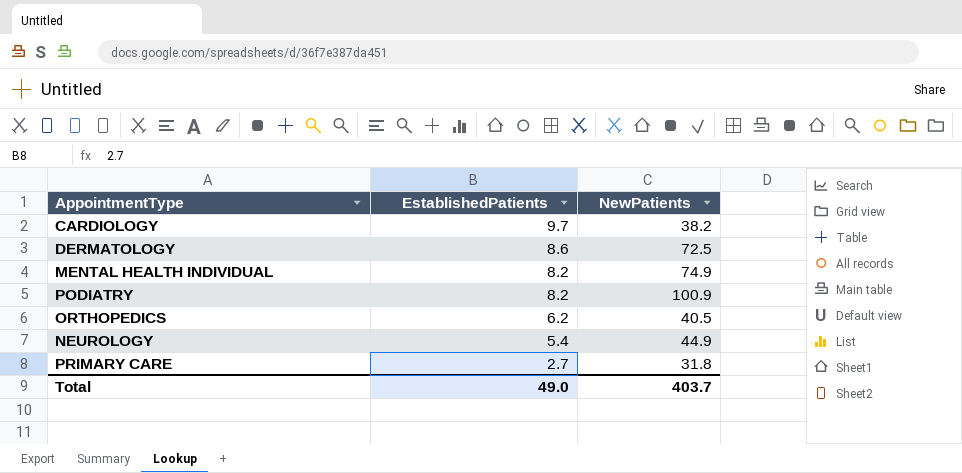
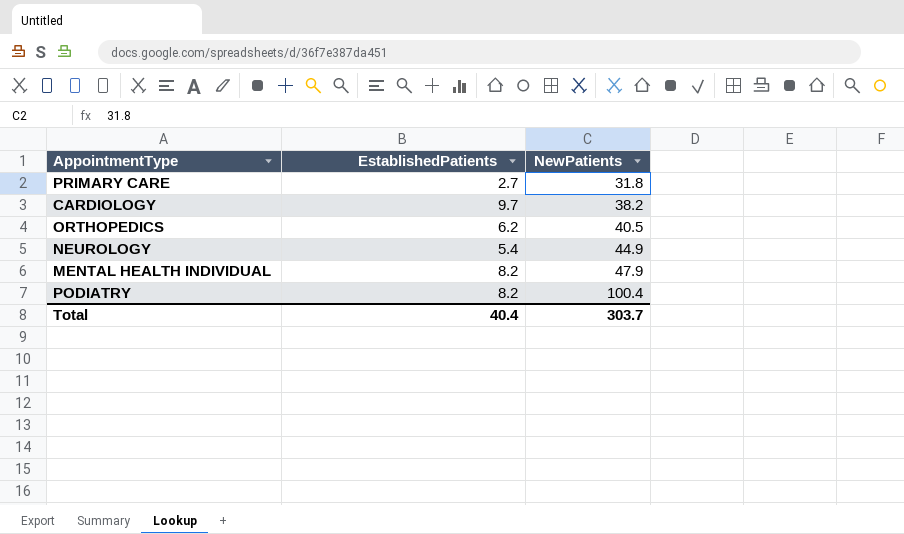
row order: EstablishedPatients descending -> NewPatients ascending
row DERMATOLOGY: 8.6 | 72.5 -> none
MENTAL HEALTH INDIVIDUAL | NewPatients: 74.9 -> 47.9
PODIATRY | NewPatients: 100.9 -> 100.4
Total | EstablishedPatients: 49.0 -> 40.4
Total | NewPatients: 403.7 -> 303.7

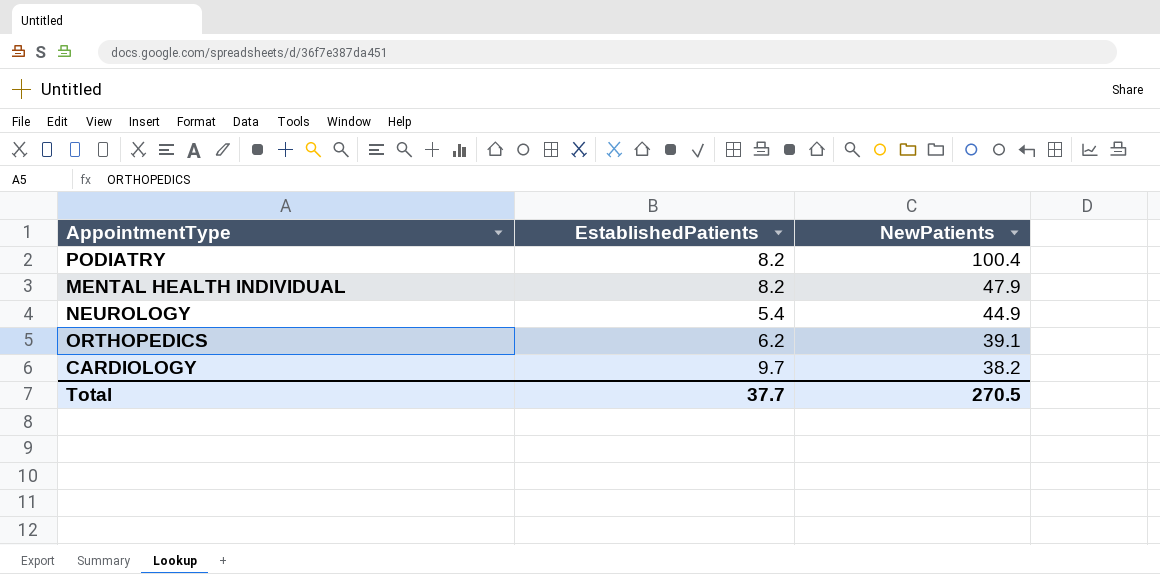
row order: NewPatients ascending -> NewPatients descending
row PRIMARY CARE: 2.7 | 31.8 -> none
ORTHOPEDICS | NewPatients: 40.5 -> 39.1
Total | EstablishedPatients: 40.4 -> 37.7
Total | NewPatients: 303.7 -> 270.5

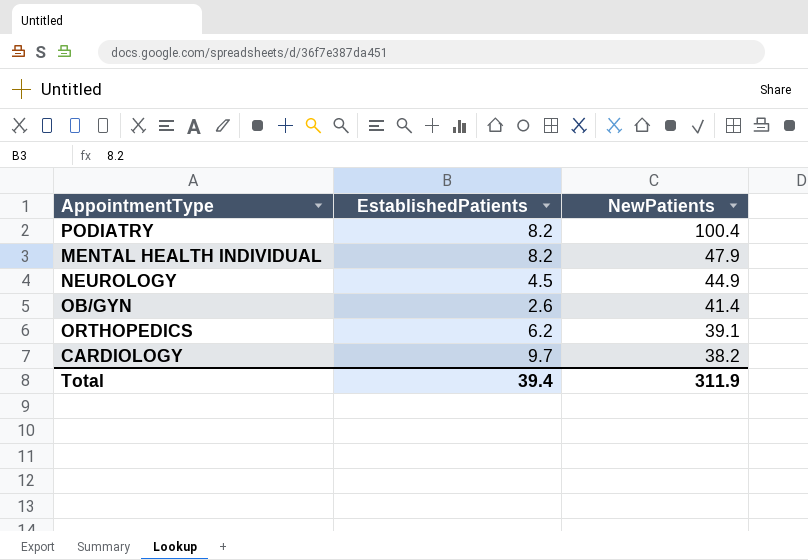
NEUROLOGY | EstablishedPatients: 5.4 -> 4.5
row OB/GYN: none -> 2.6 | 41.4
Total | EstablishedPatients: 37.7 -> 39.4
Total | NewPatients: 270.5 -> 311.9

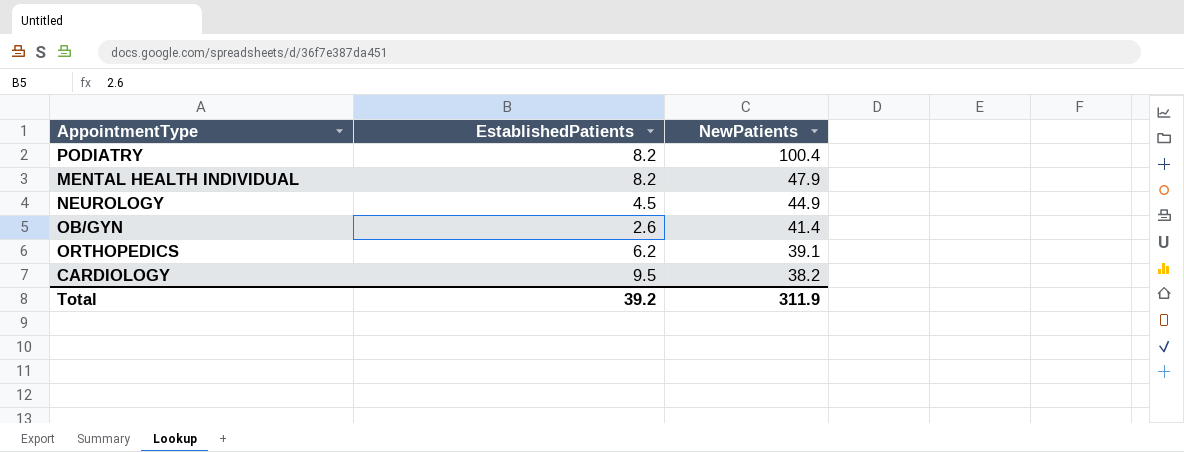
CARDIOLOGY | EstablishedPatients: 9.7 -> 9.5
Total | EstablishedPatients: 39.4 -> 39.2

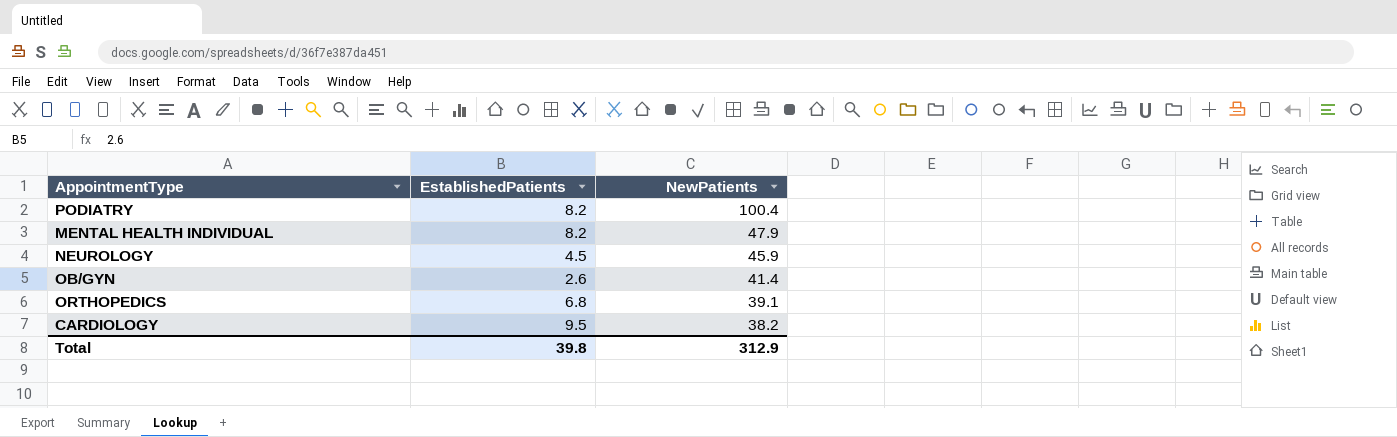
NEUROLOGY | NewPatients: 44.9 -> 45.9
ORTHOPEDICS | EstablishedPatients: 6.2 -> 6.8
Total | EstablishedPatients: 39.2 -> 39.8
Total | NewPatients: 311.9 -> 312.9

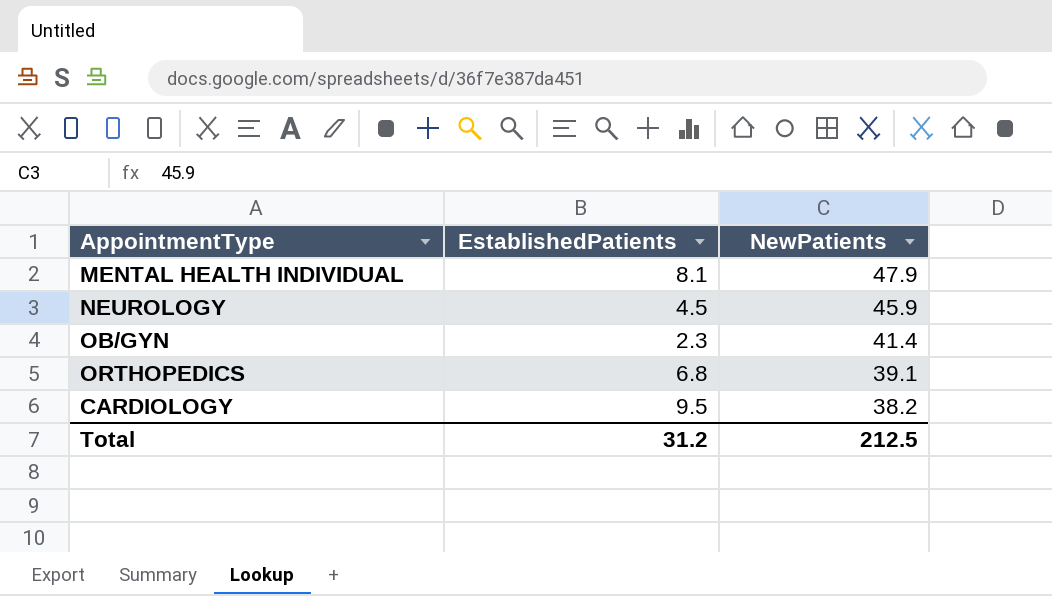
row PODIATRY: 8.2 | 100.4 -> none
MENTAL HEALTH INDIVIDUAL | EstablishedPatients: 8.2 -> 8.1
OB/GYN | EstablishedPatients: 2.6 -> 2.3
Total | EstablishedPatients: 39.8 -> 31.2
Total | NewPatients: 312.9 -> 212.5

